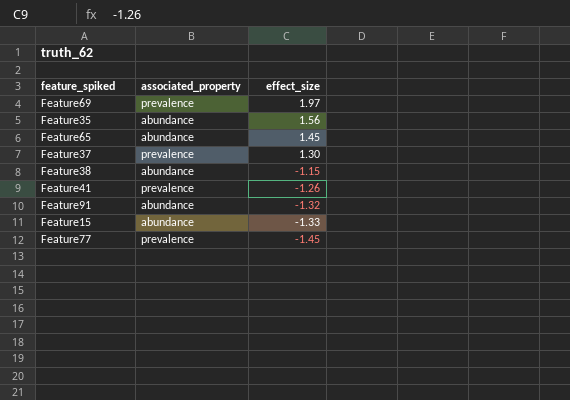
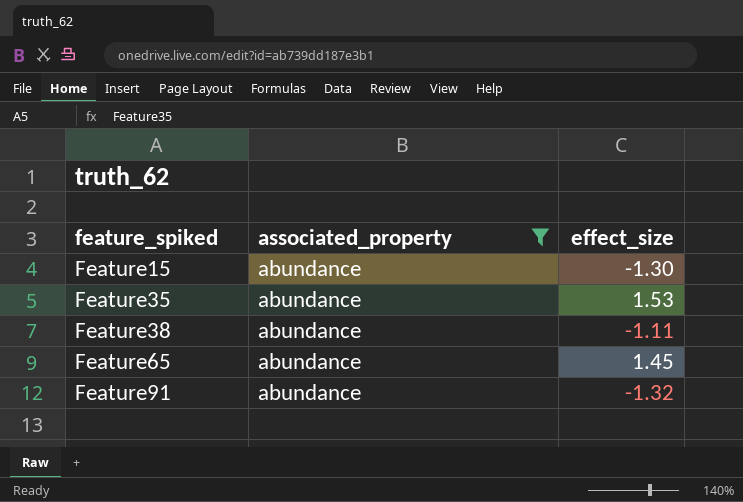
filter: none -> associated_property = abundance
row order: effect_size descending -> feature_spiked ascending
Feature15 | effect_size: -1.33 -> -1.30
Feature35 | effect_size: 1.56 -> 1.53
Feature38 | effect_size: -1.15 -> -1.11

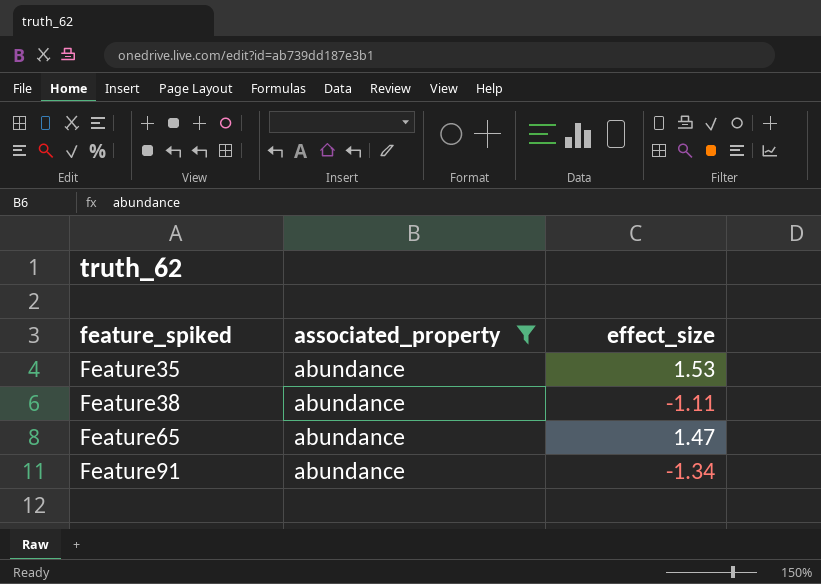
row Feature15: abundance | -1.30 -> none
Feature65 | effect_size: 1.45 -> 1.47
Feature91 | effect_size: -1.32 -> -1.34

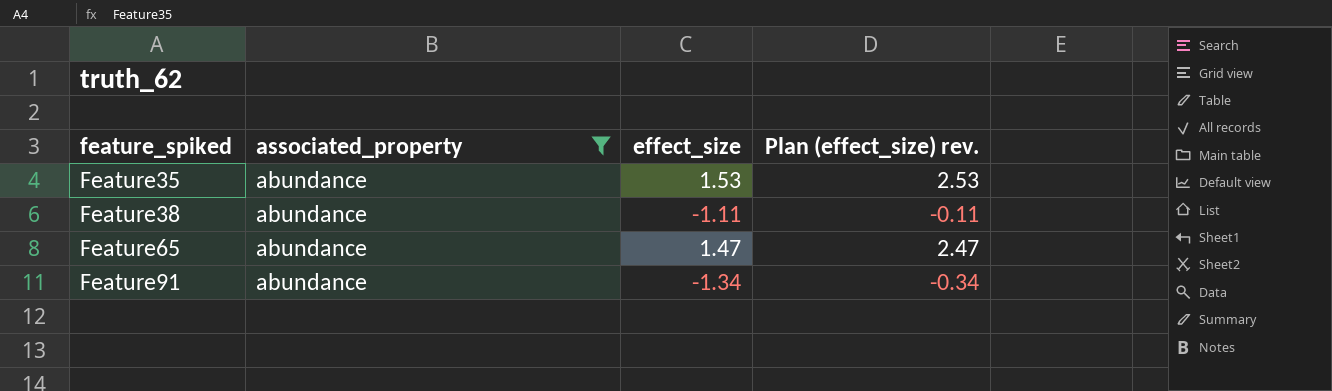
column Plan (effect_size) rev. | formula: none -> [effect_size] + 1

